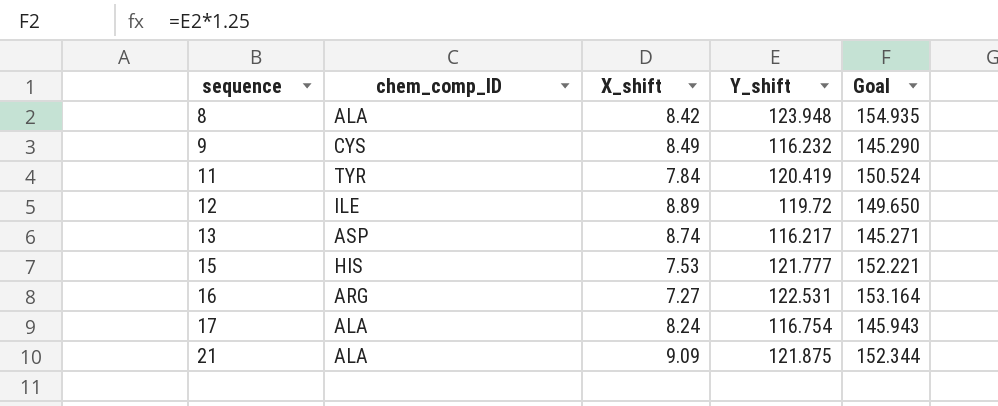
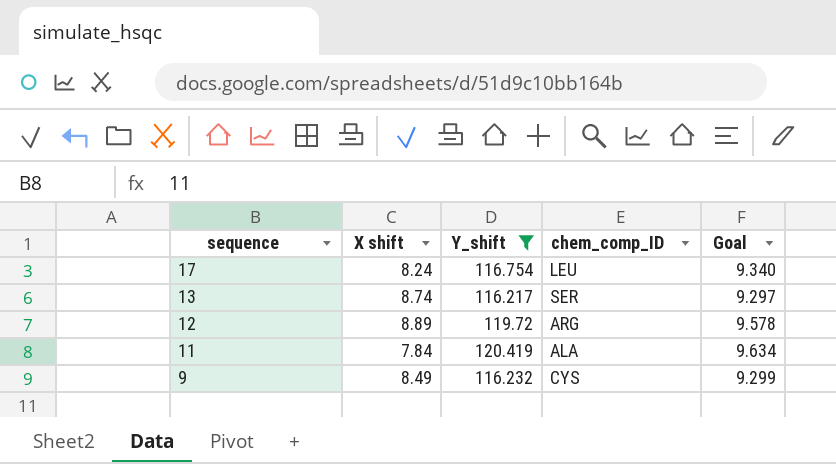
filter: none -> Y_shift <= 120.419
row order: sequence ascending -> sequence descending
column name: X_shift -> X shift
column chem_comp_ID | position: 2 -> 4
column Goal | formula: [Y_shift] * 1.25 -> [Y_shift] * 0.08
17 | chem_comp_ID: ALA -> LEU
13 | chem_comp_ID: ASP -> SER
12 | chem_comp_ID: ILE -> ARG
11 | chem_comp_ID: TYR -> ALA

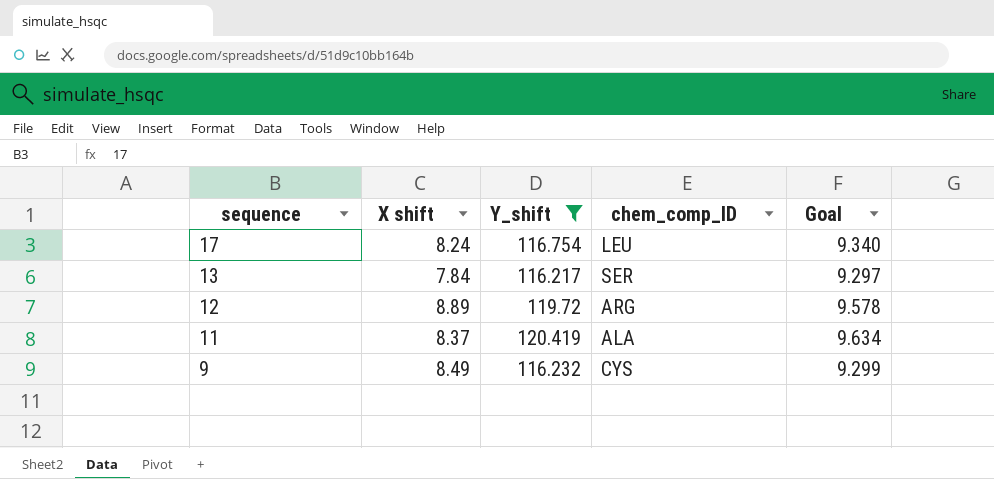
13 | X shift: 8.74 -> 7.84
11 | X shift: 7.84 -> 8.37

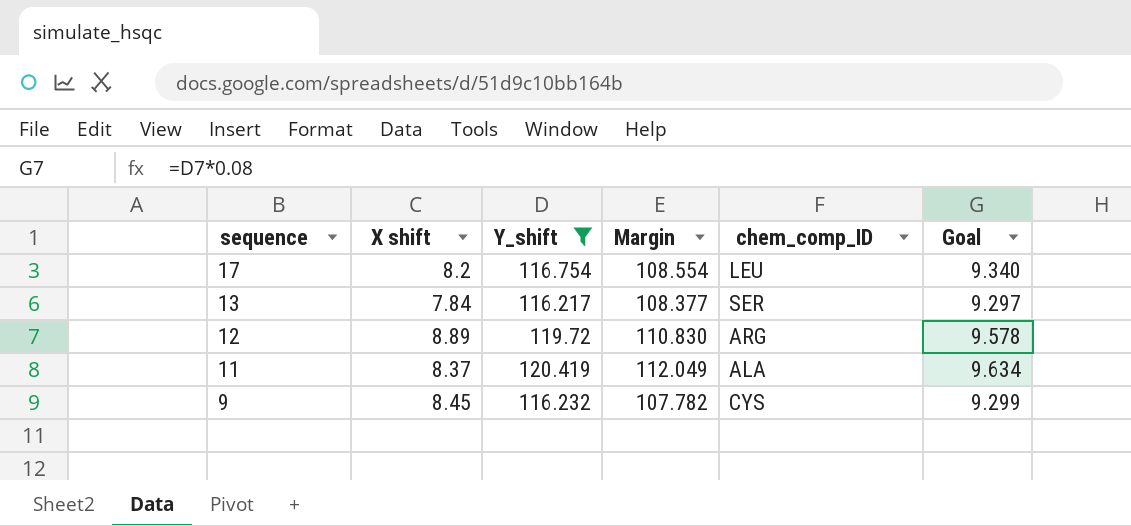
column Margin | formula: none -> [Y_shift] - [X shift]
17 | X shift: 8.24 -> 8.2
9 | X shift: 8.49 -> 8.45

